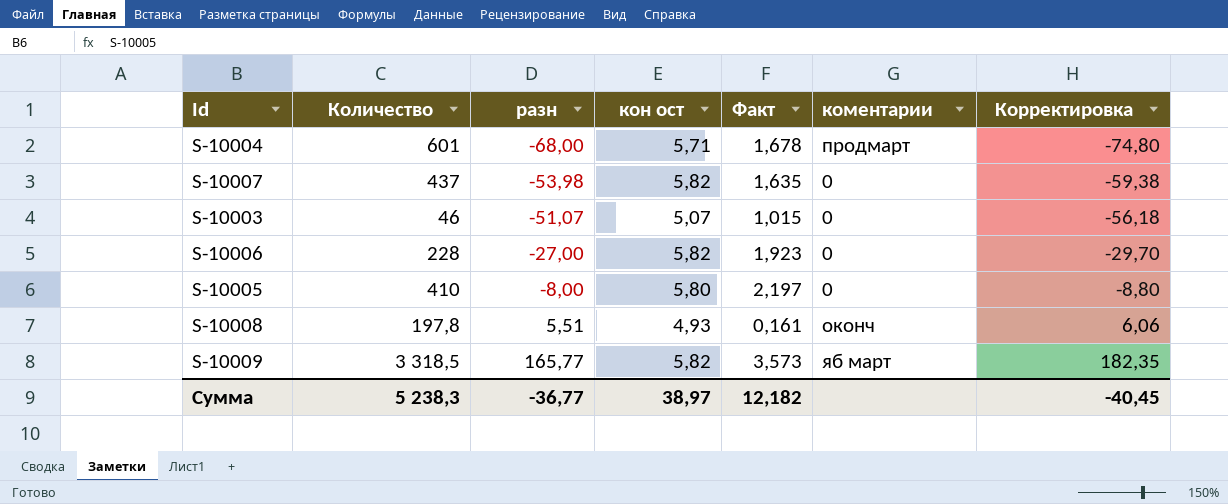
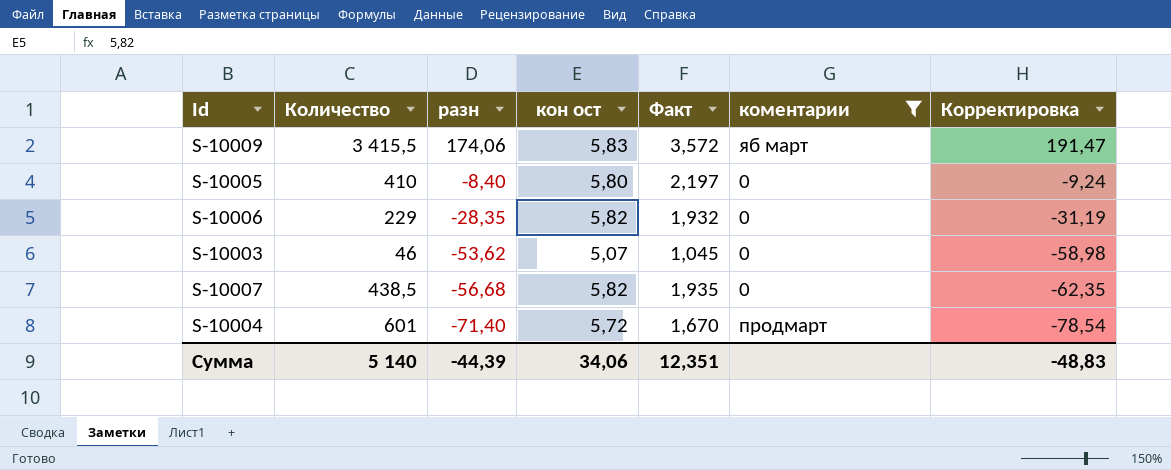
filter: none -> коментарии != оконч
row order: разн ascending -> разн descending
S-10009 | Количество: 3 318,5 -> 3 415,5
S-10009 | разн: 165,77 -> 174,06
S-10009 | кон ост: 5,82 -> 5,83
S-10009 | Факт: 3,573 -> 3,572
S-10009 | Корректировка: 182,35 -> 191,47
S-10005 | разн: -8,00 -> -8,40
S-10005 | Корректировка: -8,80 -> -9,24
S-10006 | Количество: 228 -> 229
S-10006 | разн: -27,00 -> -28,35
S-10006 | Факт: 1,923 -> 1,932
S-10006 | Корректировка: -29,70 -> -31,19
S-10003 | разн: -51,07 -> -53,62
S-10003 | Факт: 1,015 -> 1,045
S-10003 | Корректировка: -56,18 -> -58,98
S-10007 | Количество: 437 -> 438,5
S-10007 | разн: -53,98 -> -56,68
S-10007 | Факт: 1,635 -> 1,935
S-10007 | Корректировка: -59,38 -> -62,35
S-10004 | разн: -68,00 -> -71,40
S-10004 | кон ост: 5,71 -> 5,72
S-10004 | Факт: 1,678 -> 1,670
S-10004 | Корректировка: -74,80 -> -78,54
Сумма | Количество: 5 238,3 -> 5 140
Сумма | разн: -36,77 -> -44,39
Сумма | кон ост: 38,97 -> 34,06
Сумма | Факт: 12,182 -> 12,351
Сумма | Корректировка: -40,45 -> -48,83

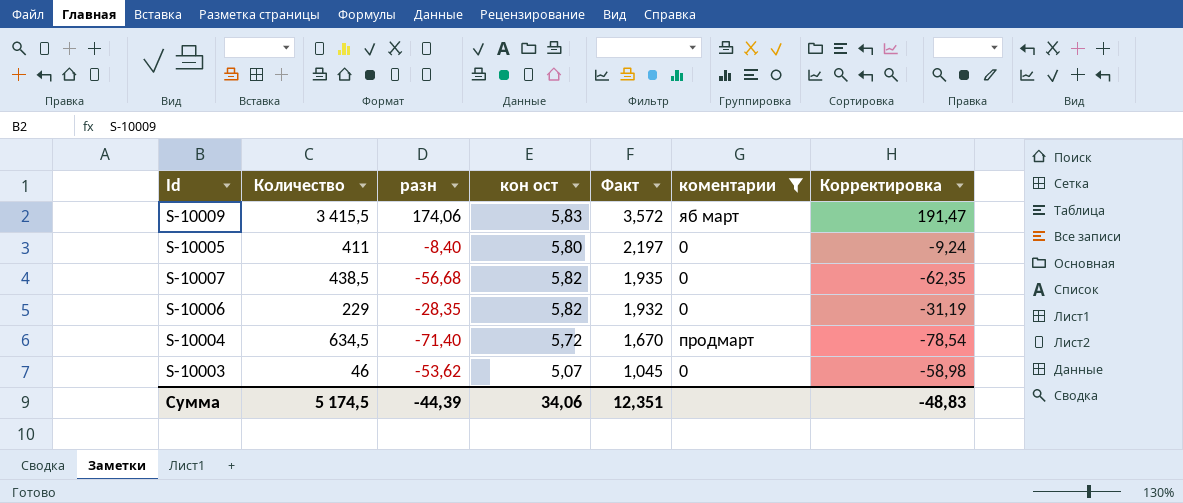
row order: разн descending -> Факт descending
S-10005 | Количество: 410 -> 411
S-10004 | Количество: 601 -> 634,5
Сумма | Количество: 5 140 -> 5 174,5

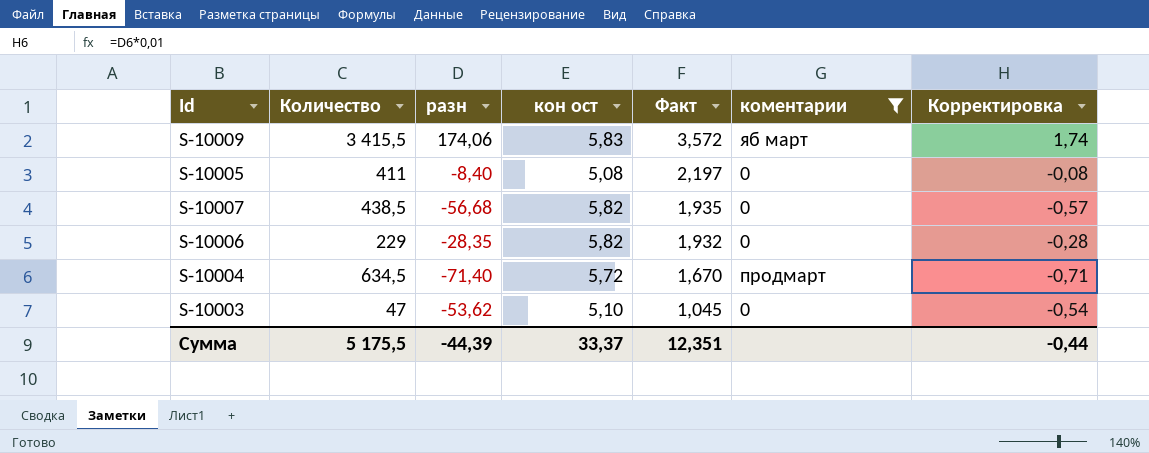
column Корректировка | formula: [разн] * 1,1 -> [разн] * 0,01
S-10005 | кон ост: 5,80 -> 5,08
S-10003 | Количество: 46 -> 47
S-10003 | кон ост: 5,07 -> 5,10
Сумма | Количество: 5 174,5 -> 5 175,5
Сумма | кон ост: 34,06 -> 33,37
Сумма | Корректировка: -48,83 -> -0,44

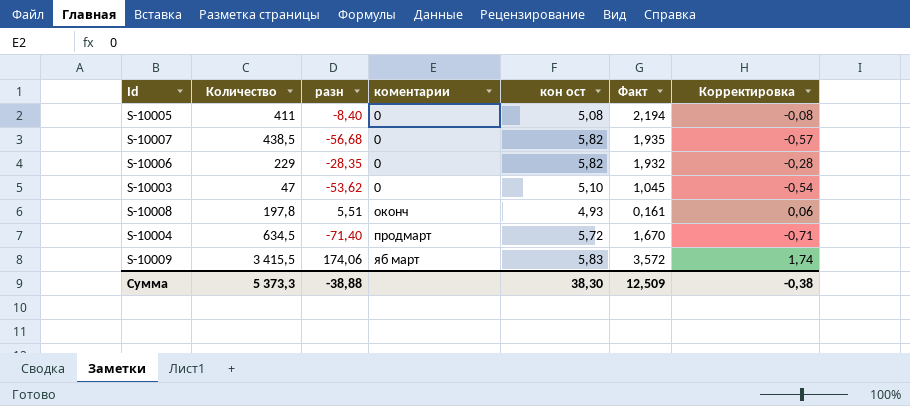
filter: коментарии != оконч -> none
row order: Факт descending -> коментарии ascending
column коментарии | position: 6 -> 4
S-10005 | Факт: 2,197 -> 2,194
Сумма | Количество: 5 175,5 -> 5 373,3
Сумма | разн: -44,39 -> -38,88
Сумма | кон ост: 33,37 -> 38,30
Сумма | Факт: 12,351 -> 12,509
Сумма | Корректировка: -0,44 -> -0,38

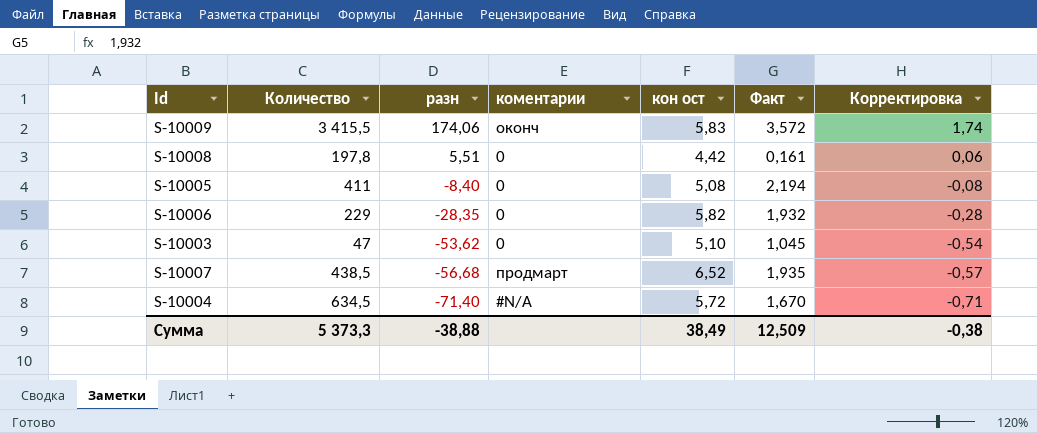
row order: коментарии ascending -> разн descending
S-10009 | коментарии: яб март -> оконч
S-10008 | коментарии: оконч -> 0
S-10008 | кон ост: 4,93 -> 4,42
S-10007 | коментарии: 0 -> продмарт
S-10007 | кон ост: 5,82 -> 6,52
S-10004 | коментарии: продмарт -> #N/A
Сумма | кон ост: 38,30 -> 38,49

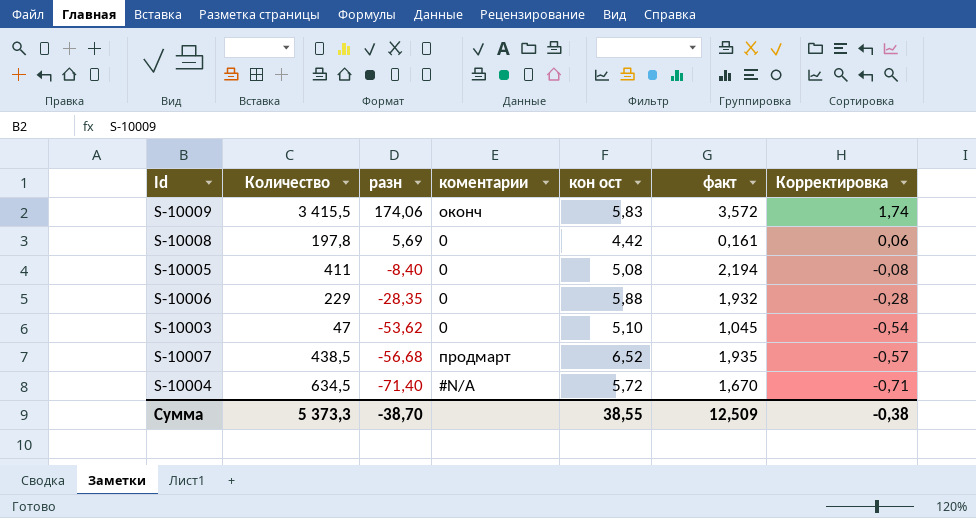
column name: Факт -> факт
S-10008 | разн: 5,51 -> 5,69
S-10006 | кон ост: 5,82 -> 5,88
Сумма | разн: -38,88 -> -38,70
Сумма | кон ост: 38,49 -> 38,55

